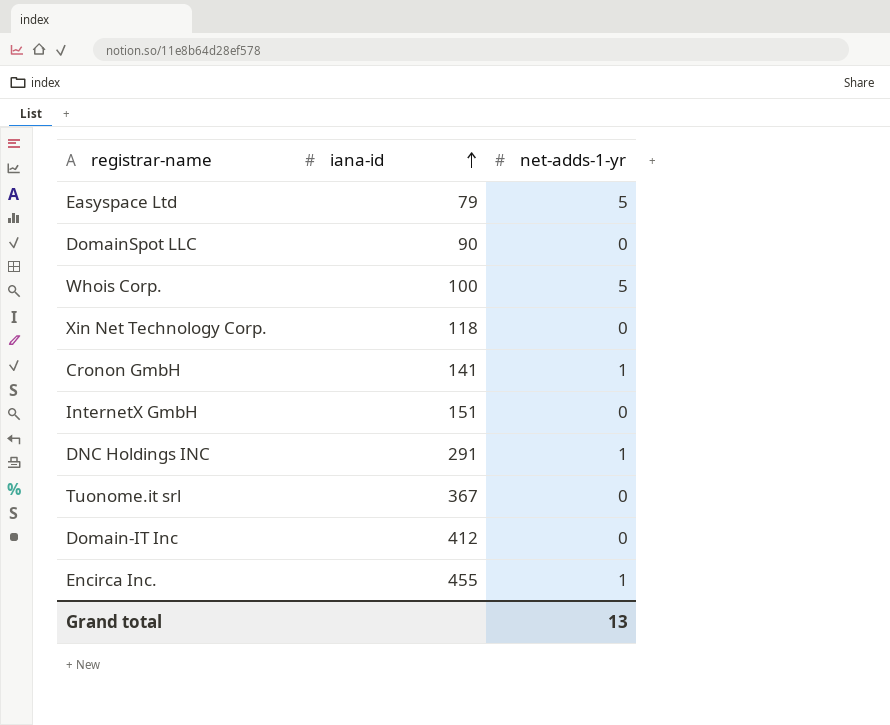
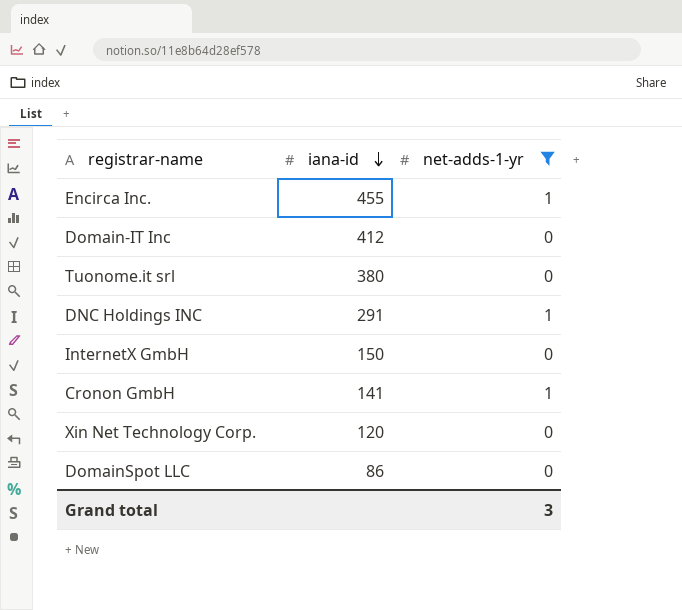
filter: none -> net-adds-1-yr != 5
row order: iana-id ascending -> iana-id descending
Tuonome.it srl | iana-id: 367 -> 380
InternetX GmbH | iana-id: 151 -> 150
Xin Net Technology Corp. | iana-id: 118 -> 120
DomainSpot LLC | iana-id: 90 -> 86
Grand total | net-adds-1-yr: 13 -> 3

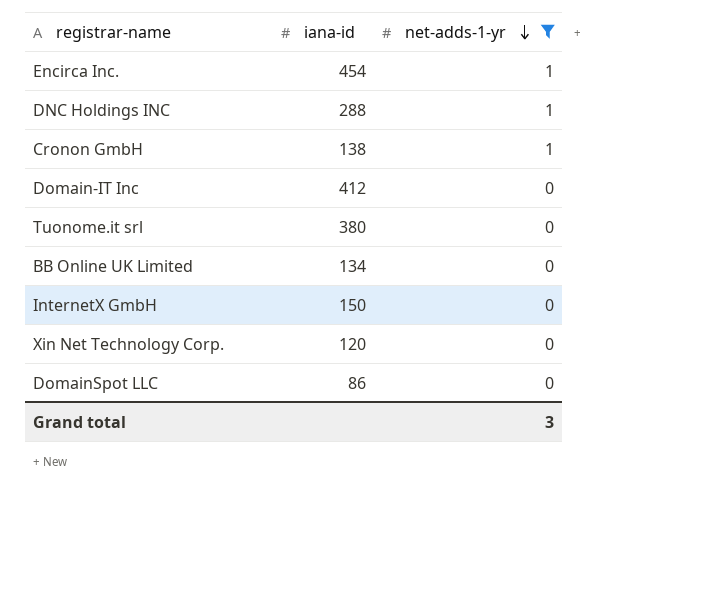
row order: iana-id descending -> net-adds-1-yr descending
Encirca Inc. | iana-id: 455 -> 454
DNC Holdings INC | iana-id: 291 -> 288
Cronon GmbH | iana-id: 141 -> 138
row BB Online UK Limited: none -> 134 | 0

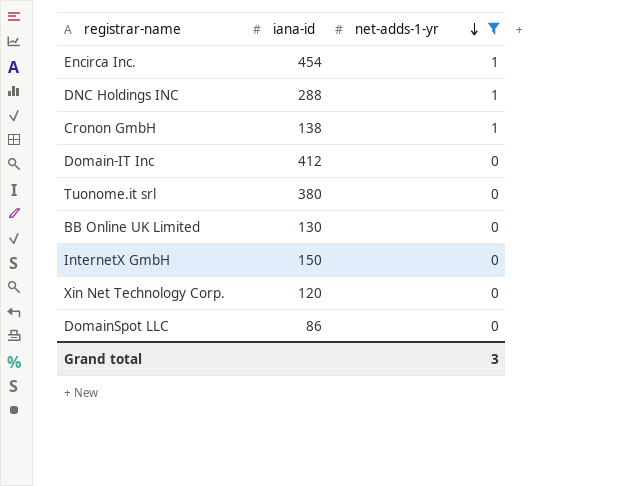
BB Online UK Limited | iana-id: 134 -> 130

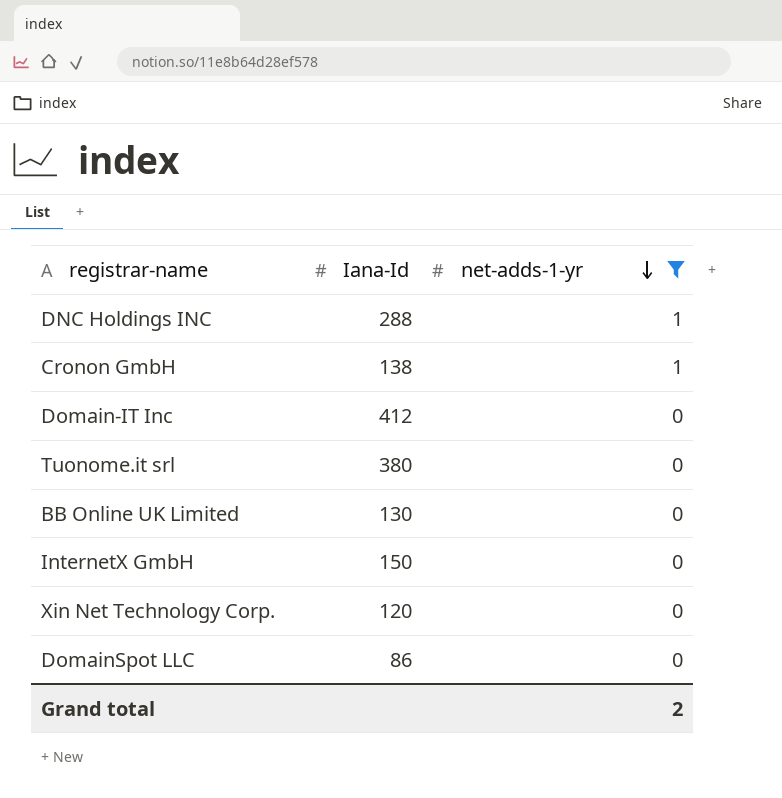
column name: iana-id -> Iana-Id
row Encirca Inc.: 454 | 1 -> none
Grand total | net-adds-1-yr: 3 -> 2

